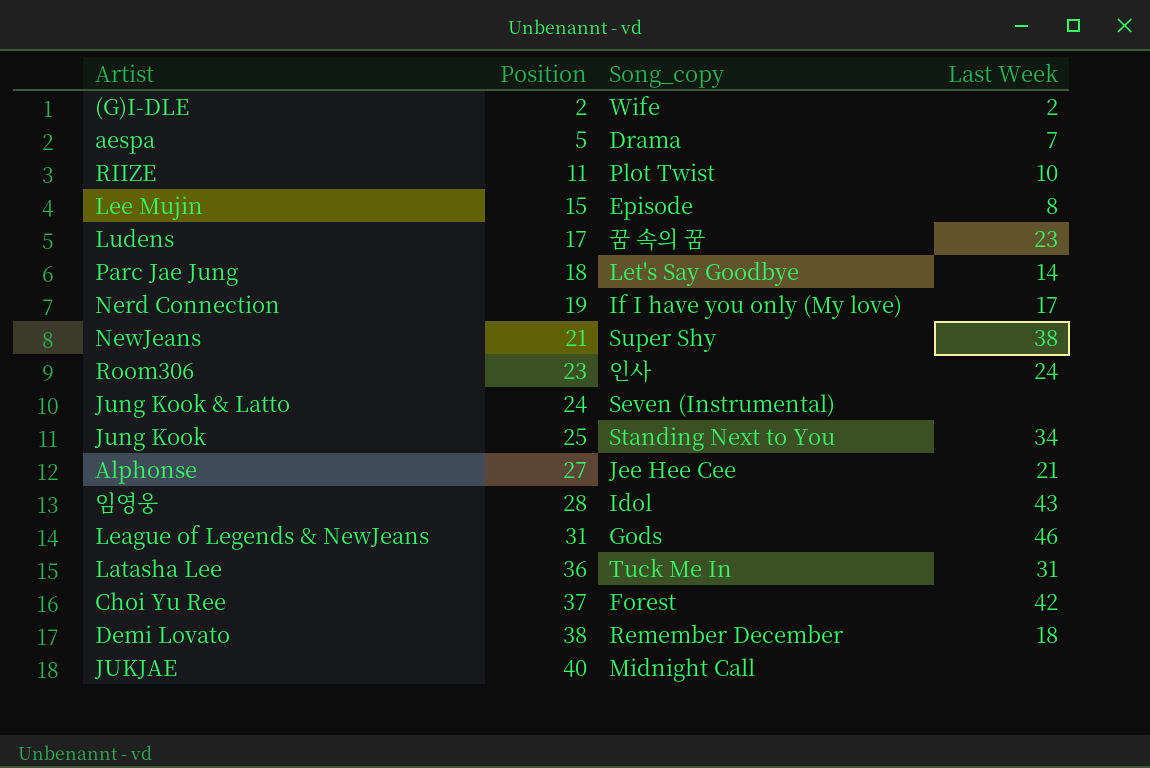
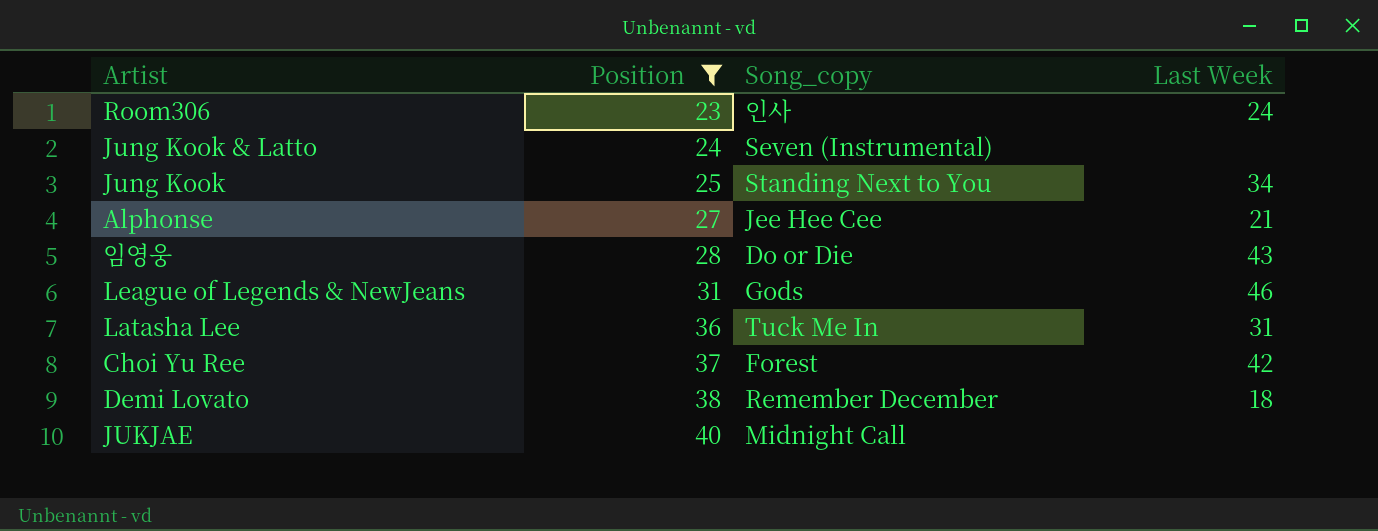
filter: none -> Position >= 23
임영웅 | Song_copy: Idol -> Do or Die

